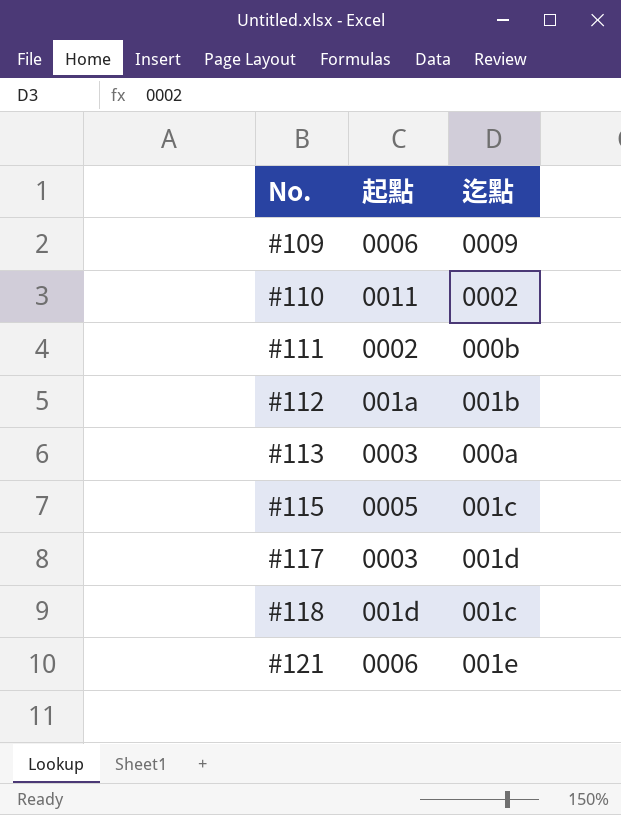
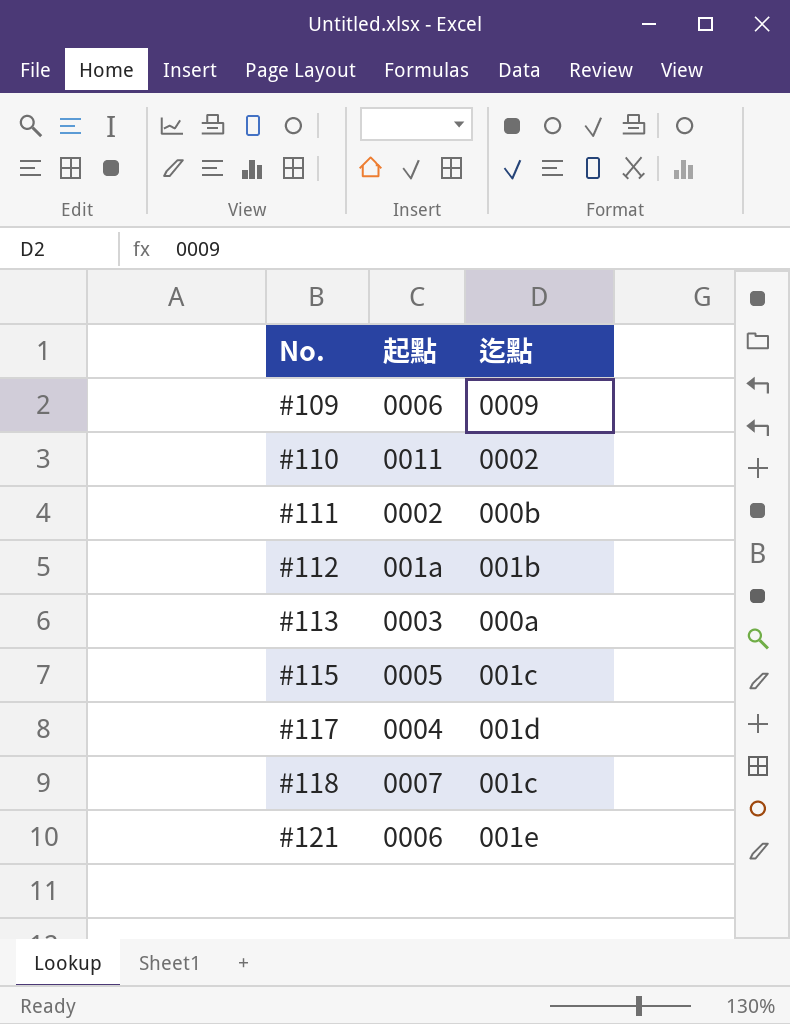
#117 | 起點: 0003 -> 0004
#118 | 起點: 001d -> 0007

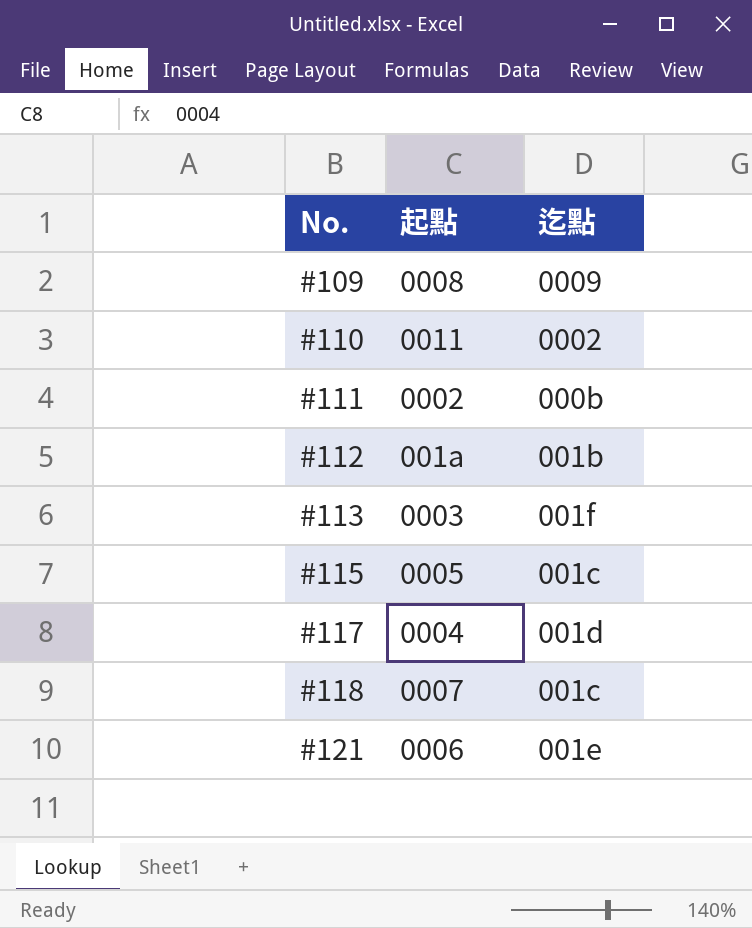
#109 | 起點: 0006 -> 0008
#113 | 迄點: 000a -> 001f

